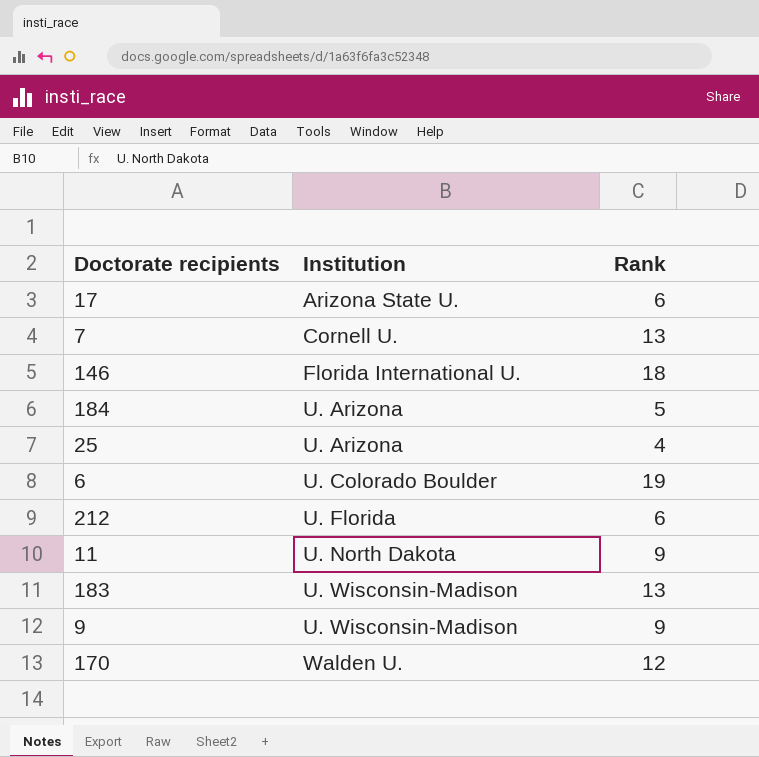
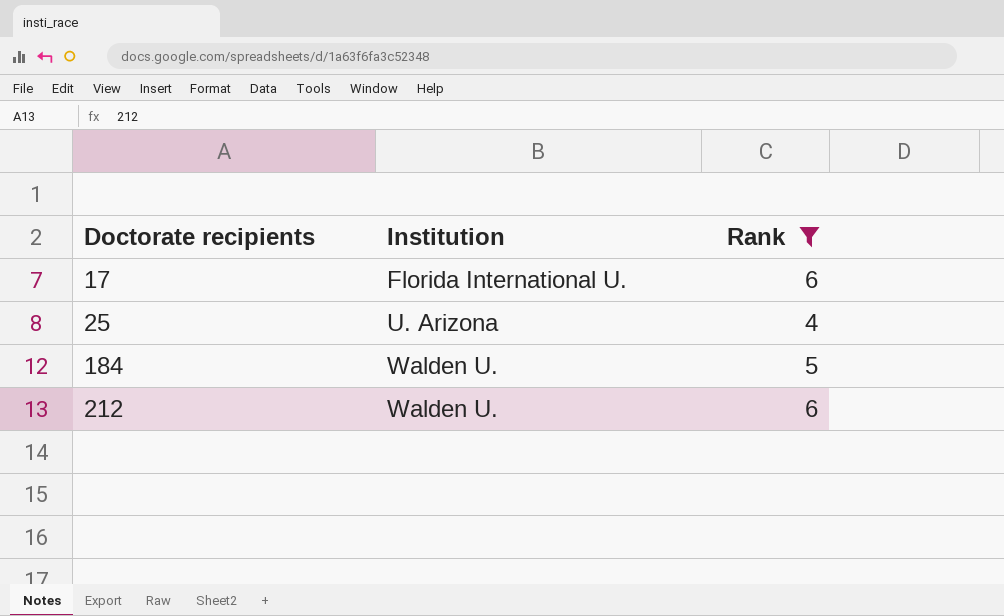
filter: none -> Rank <= 6
row order: Institution ascending -> Doctorate recipients ascending
17 | Institution: Arizona State U. -> Florida International U.
184 | Institution: U. Arizona -> Walden U.
212 | Institution: U. Florida -> Walden U.

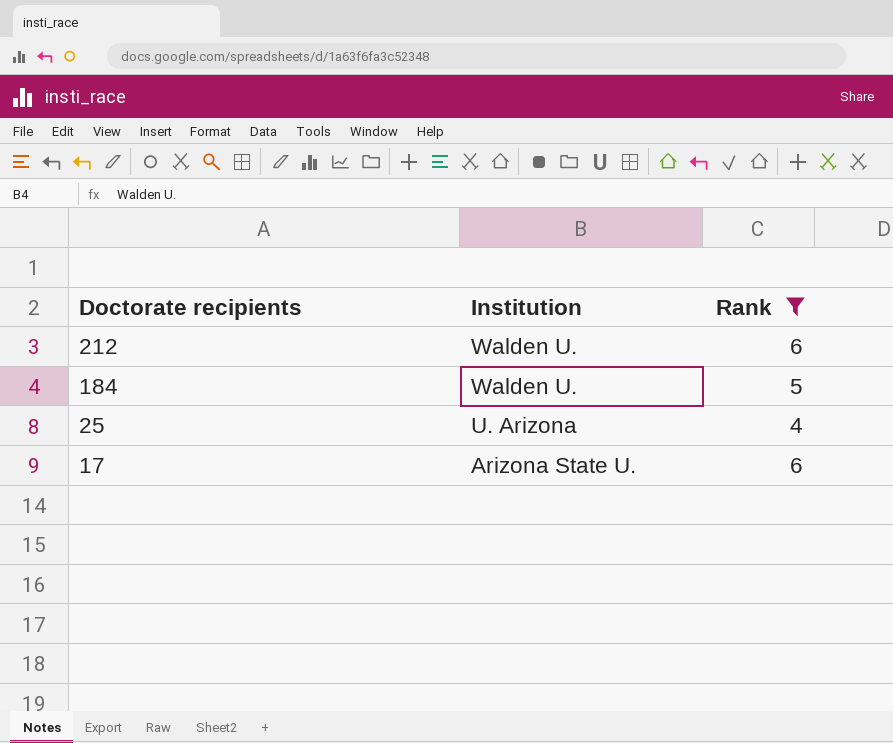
row order: Doctorate recipients ascending -> Doctorate recipients descending
17 | Institution: Florida International U. -> Arizona State U.

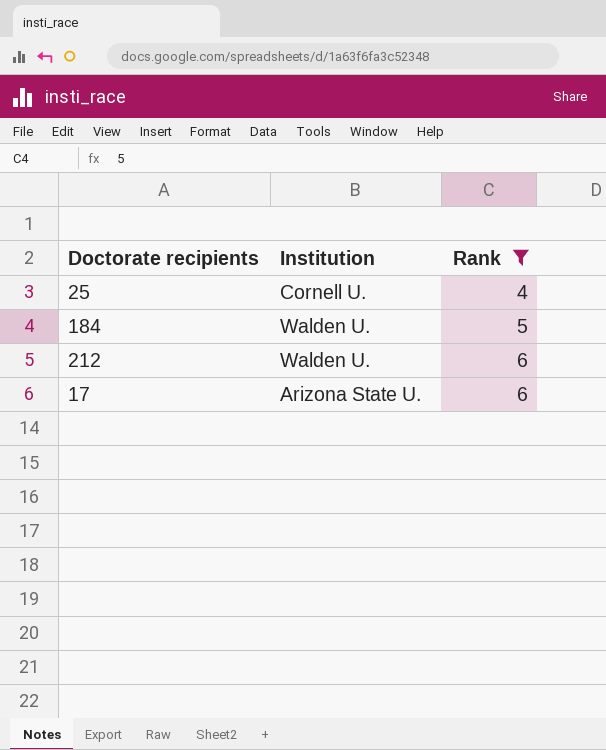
row order: Doctorate recipients descending -> Rank ascending
25 | Institution: U. Arizona -> Cornell U.

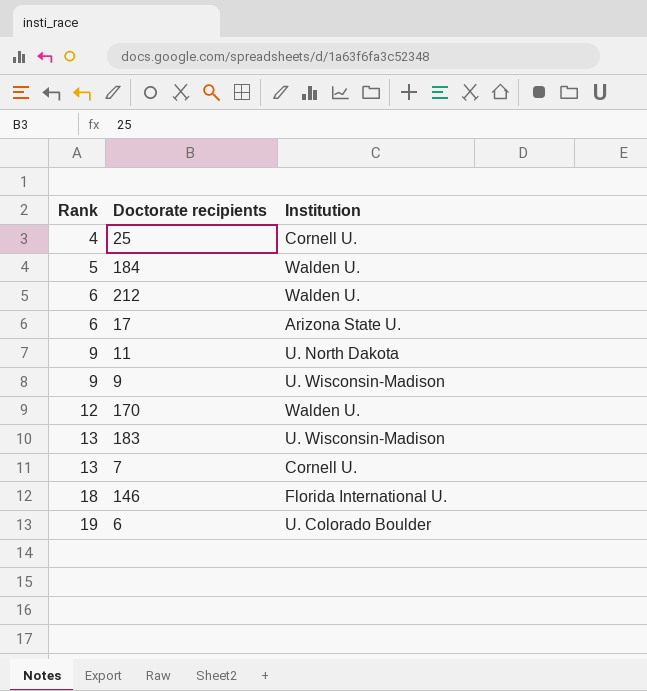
filter: Rank <= 6 -> none
column Rank | position: 3 -> 1

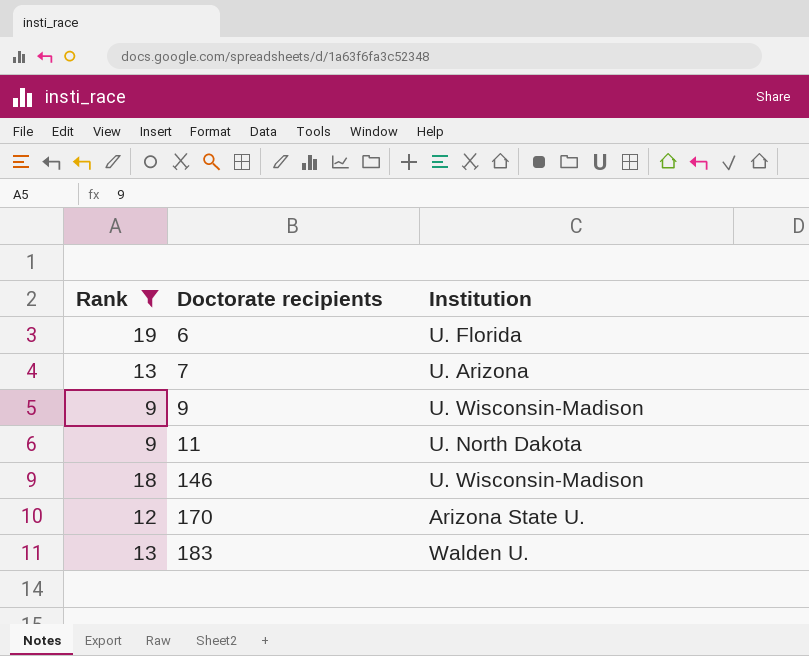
filter: none -> Rank >= 9
row order: Rank ascending -> Doctorate recipients ascending
6 | Institution: U. Colorado Boulder -> U. Florida
7 | Institution: Cornell U. -> U. Arizona
146 | Institution: Florida International U. -> U. Wisconsin-Madison
170 | Institution: Walden U. -> Arizona State U.
183 | Institution: U. Wisconsin-Madison -> Walden U.

